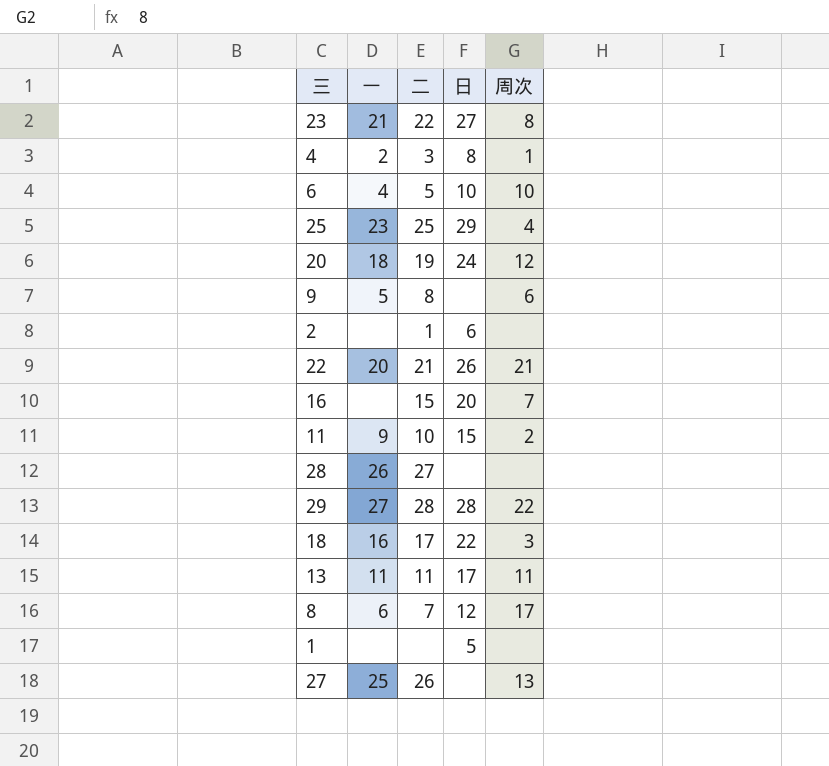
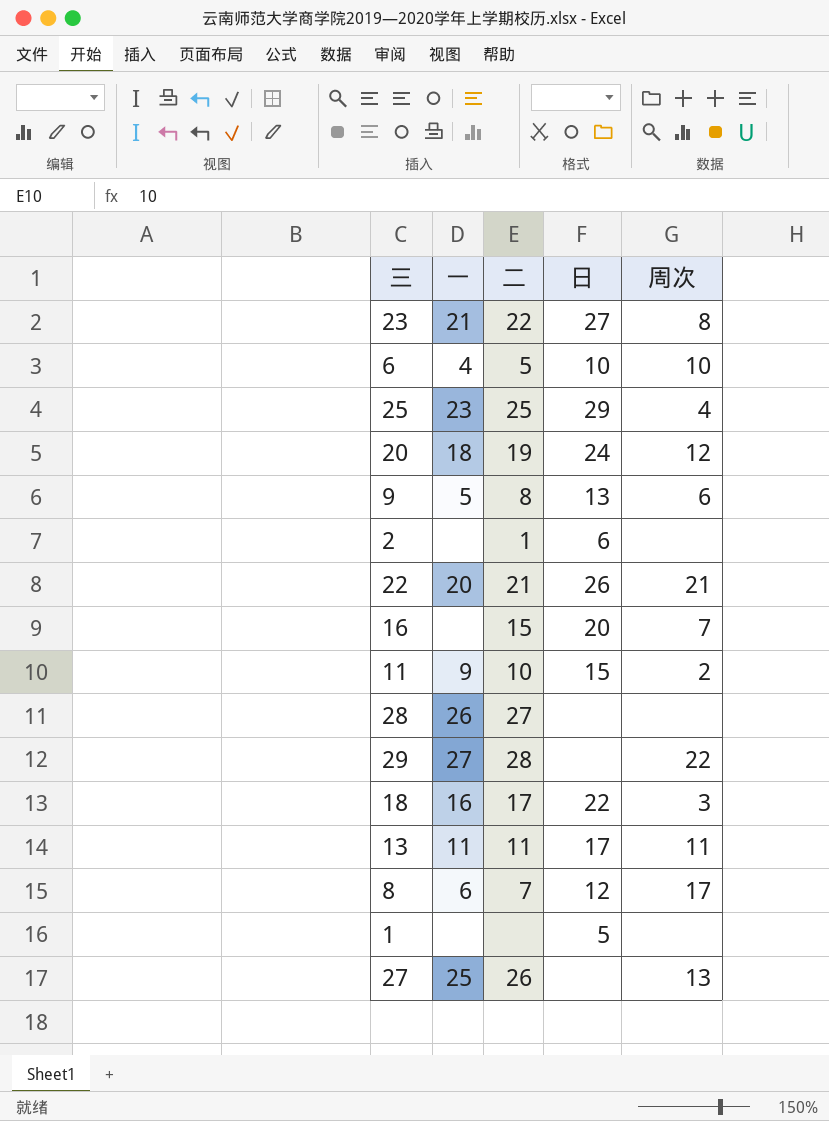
row 4: 2 | 3 | 8 | 1 -> none
9 | 日: none -> 13
29 | 日: 28 -> none

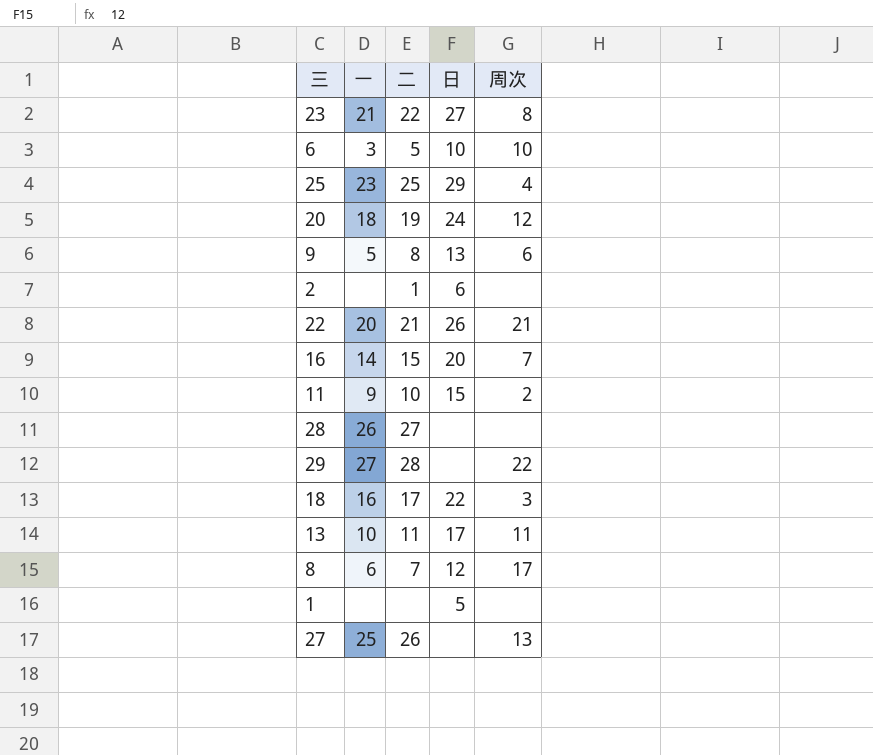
6 | 一: 4 -> 3
16 | 一: none -> 14
13 | 一: 11 -> 10

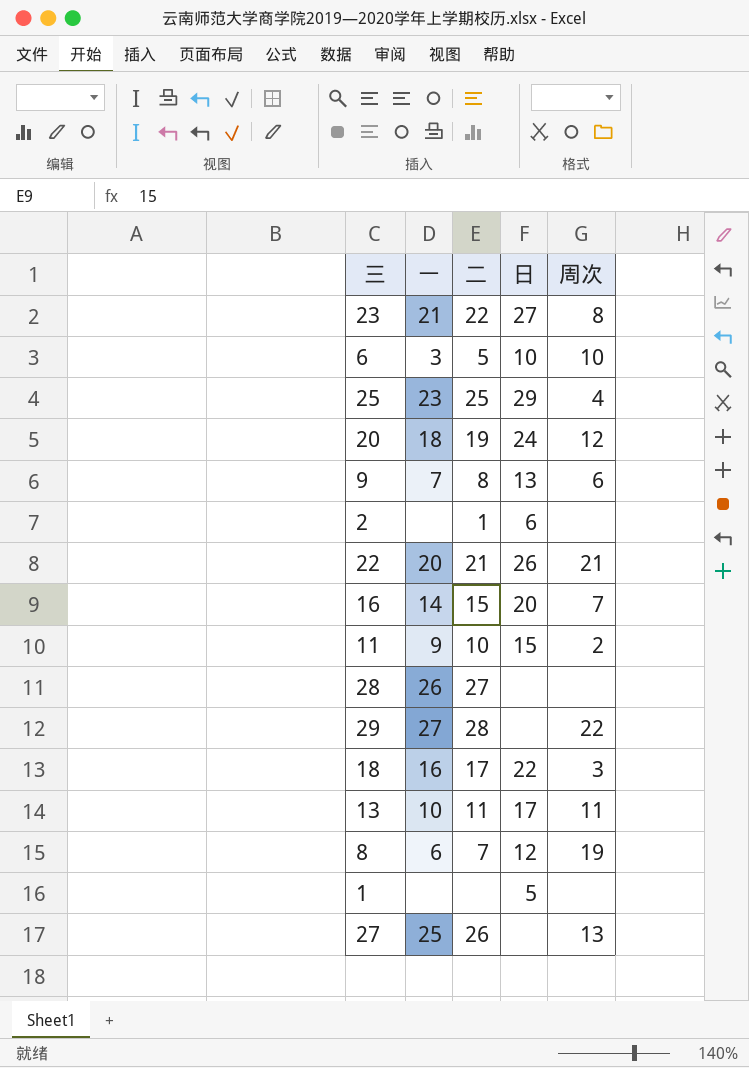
9 | 一: 5 -> 7
8 | 周次: 17 -> 19

